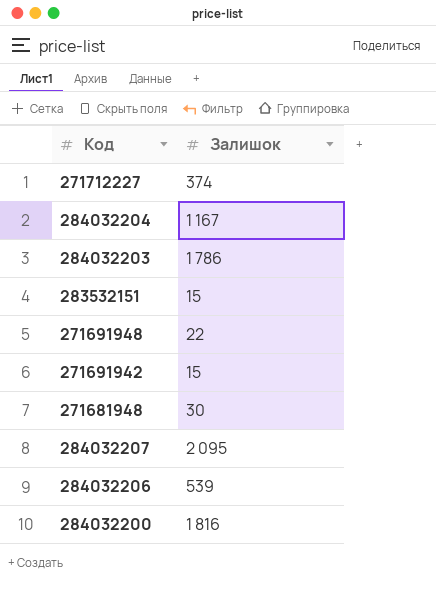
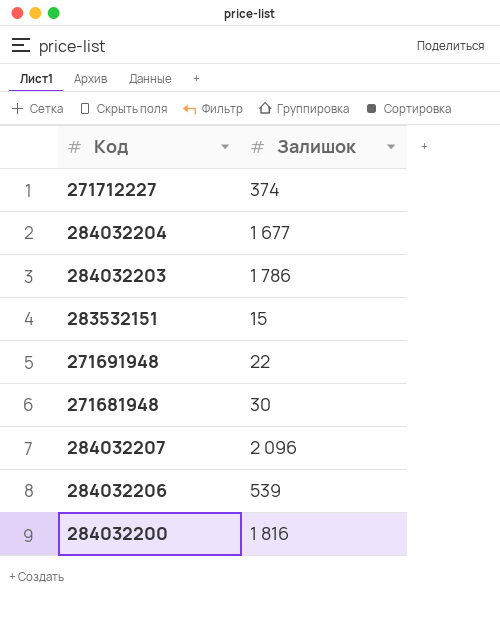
row 271691942: 15 -> none
284032204 | Залишок: 1 167 -> 1 677
284032207 | Залишок: 2 095 -> 2 096

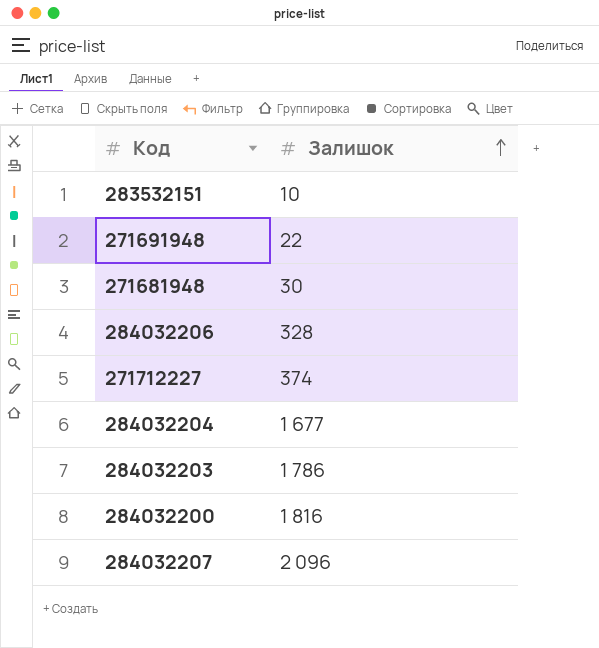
row order: none -> Залишок ascending
283532151 | Залишок: 15 -> 10
284032206 | Залишок: 539 -> 328

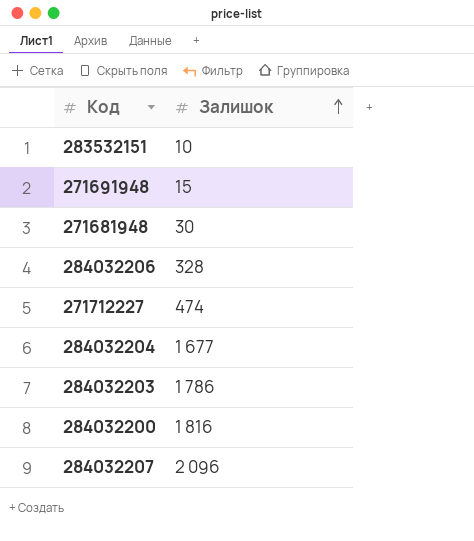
271691948 | Залишок: 22 -> 15
271712227 | Залишок: 374 -> 474

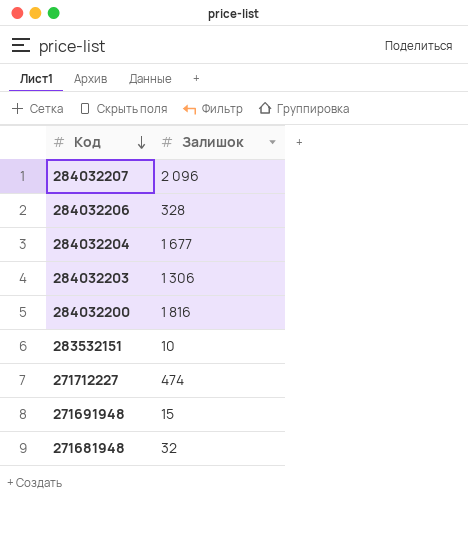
row order: Залишок ascending -> Код descending
284032203 | Залишок: 1 786 -> 1 306
271681948 | Залишок: 30 -> 32

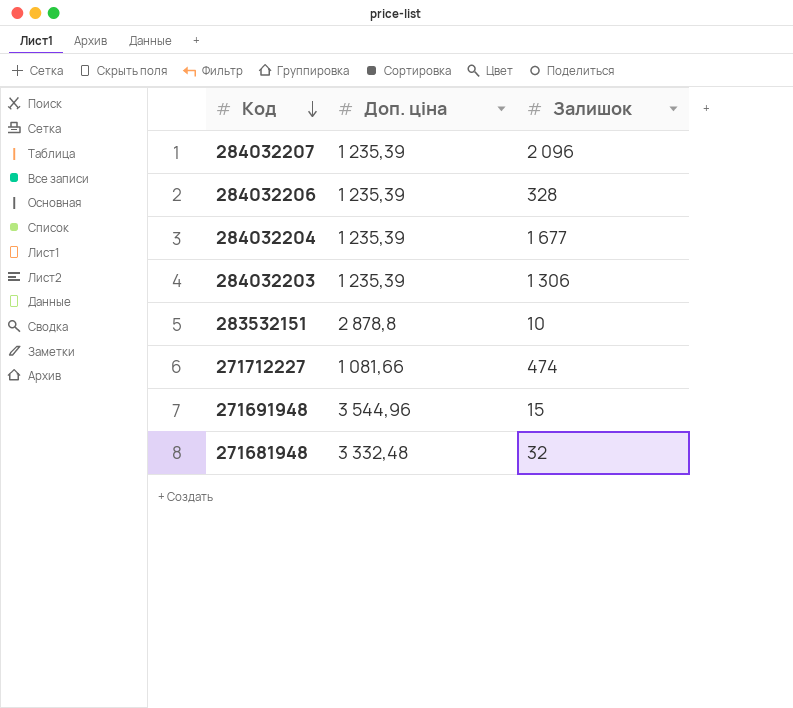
column Доп. ціна | position: none -> 2
row 284032200: 1 816 -> none

